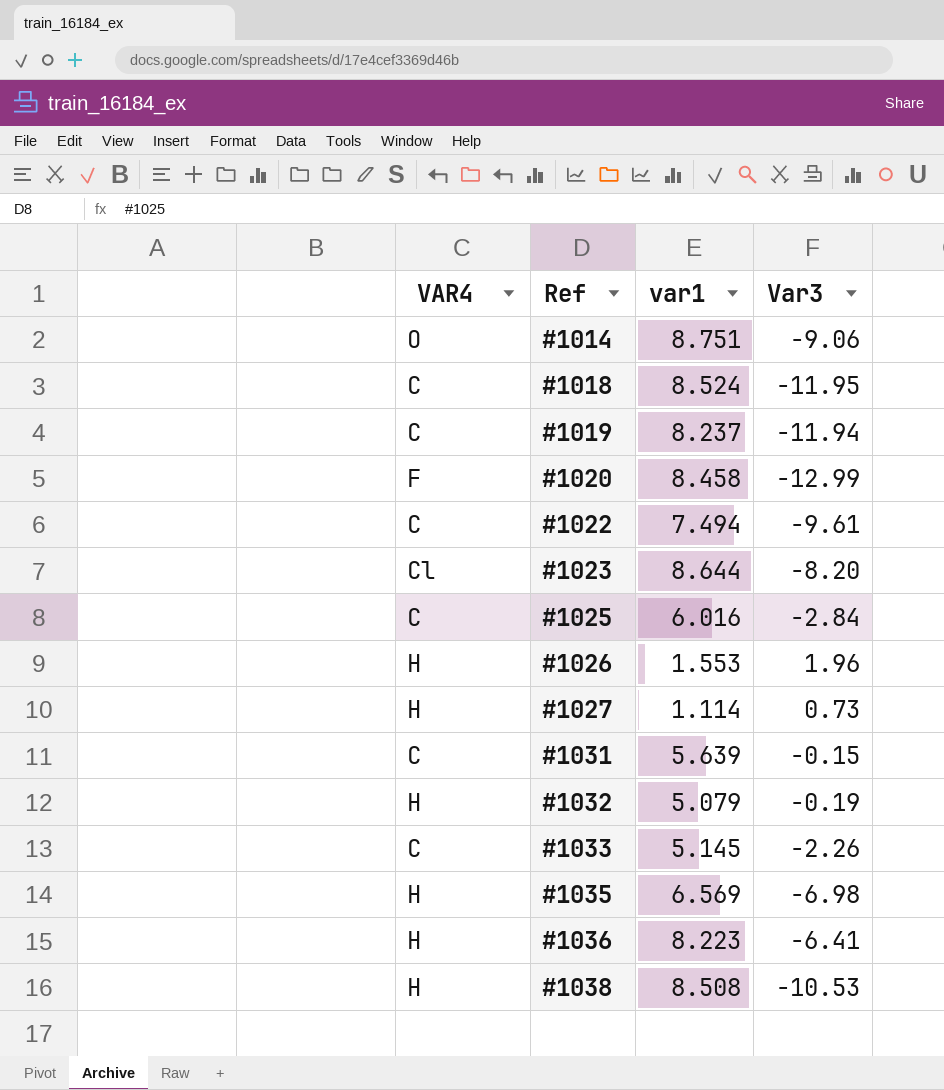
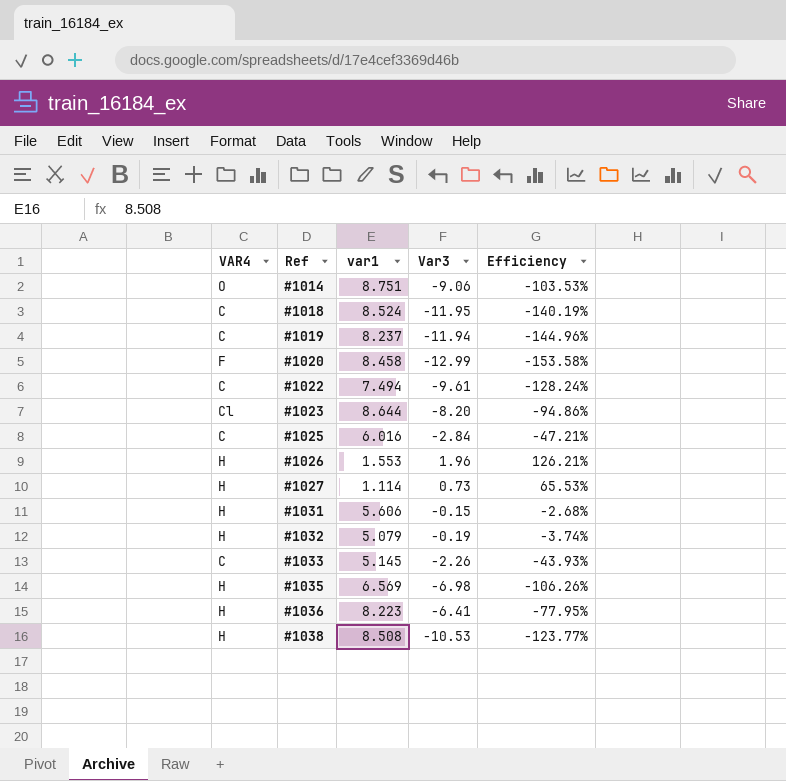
column Efficiency | formula: none -> [Var3] / [var1]
#1031 | VAR4: C -> H
#1031 | var1: 5.639 -> 5.606

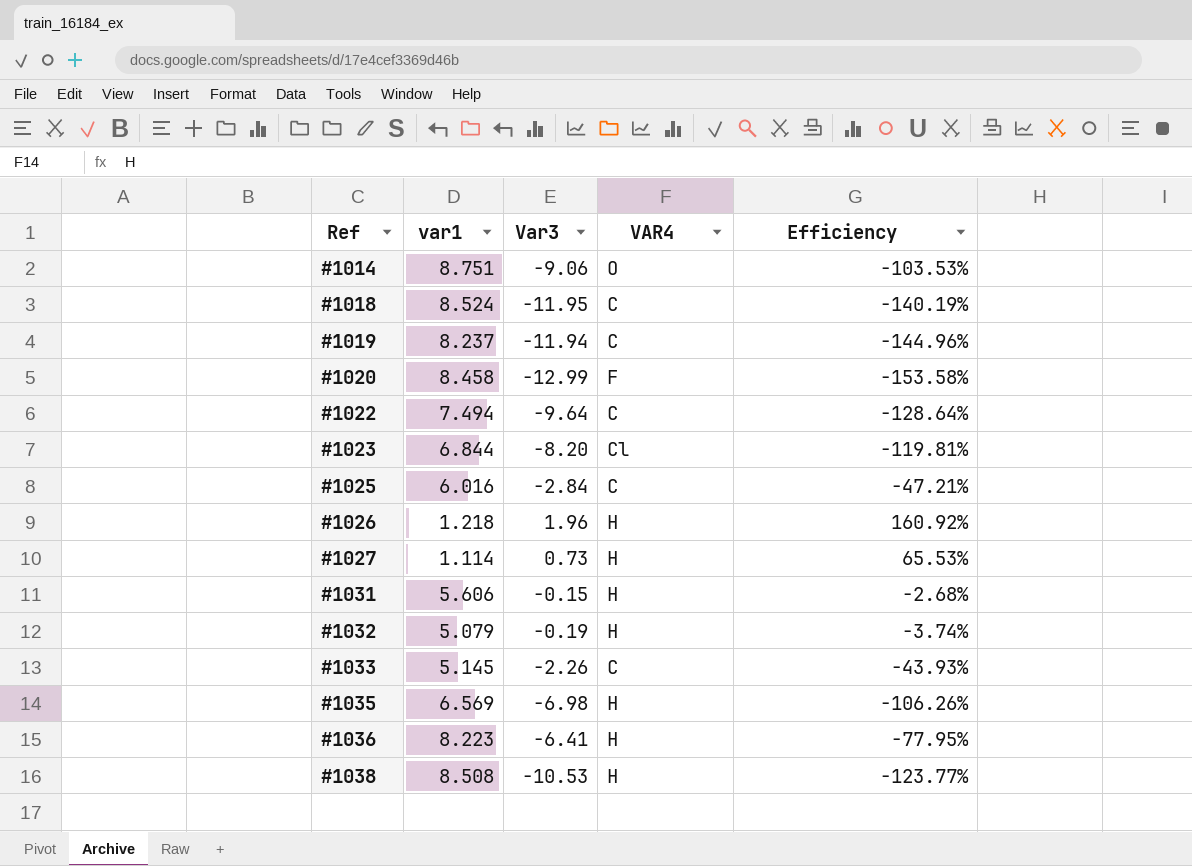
column VAR4 | position: 1 -> 4
#1022 | Var3: -9.61 -> -9.64
#1022 | Efficiency: -128.24% -> -128.64%
#1023 | var1: 8.644 -> 6.844
#1023 | Efficiency: -94.86% -> -119.81%
#1026 | var1: 1.553 -> 1.218
#1026 | Efficiency: 126.21% -> 160.92%

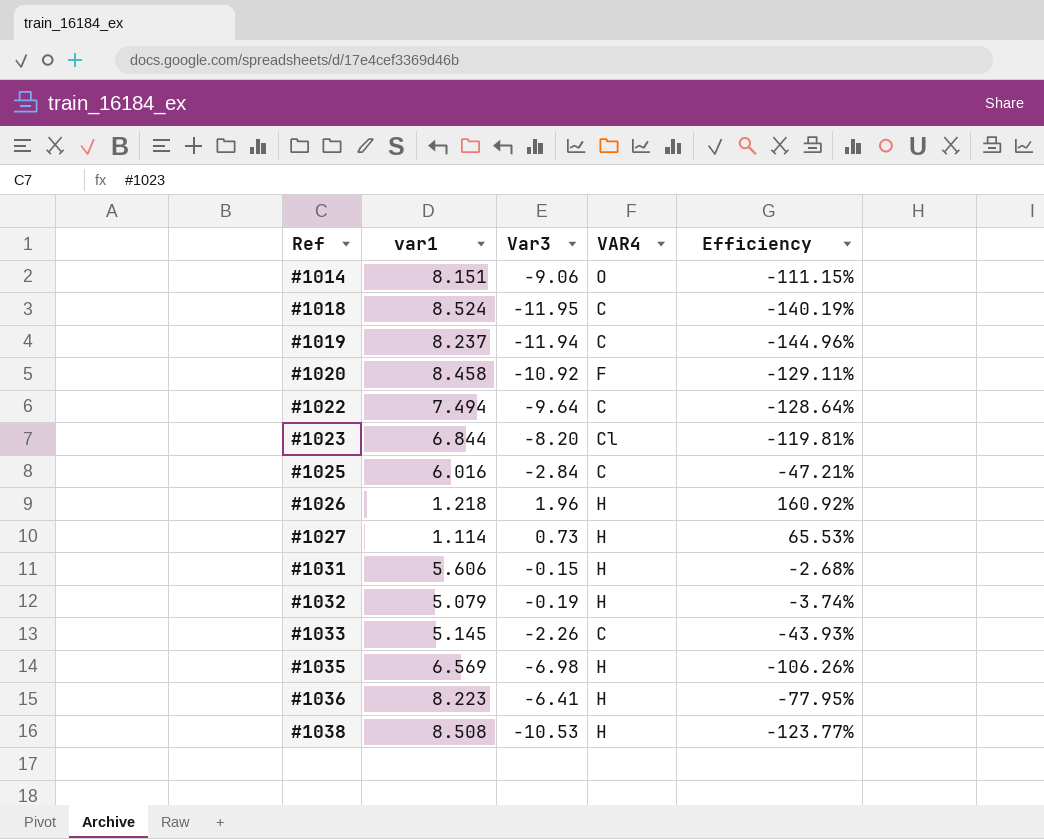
#1014 | var1: 8.751 -> 8.151
#1014 | Efficiency: -103.53% -> -111.15%
#1020 | Var3: -12.99 -> -10.92
#1020 | Efficiency: -153.58% -> -129.11%

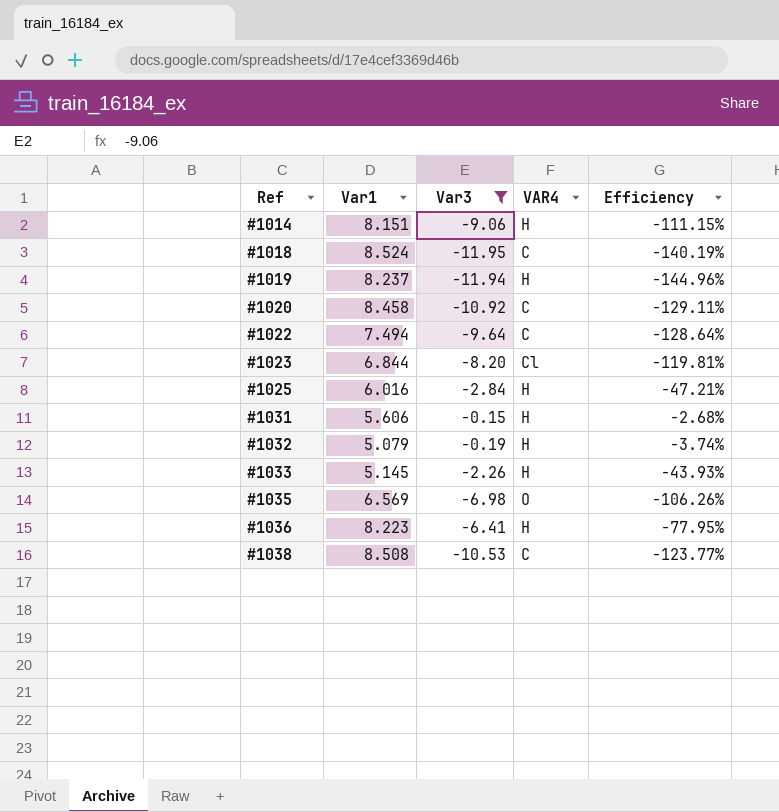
filter: none -> Var3 <= -0.15
column name: var1 -> Var1
#1014 | VAR4: O -> H
#1019 | VAR4: C -> H
#1020 | VAR4: F -> C
#1025 | VAR4: C -> H
#1033 | VAR4: C -> H
#1035 | VAR4: H -> O
#1038 | VAR4: H -> C

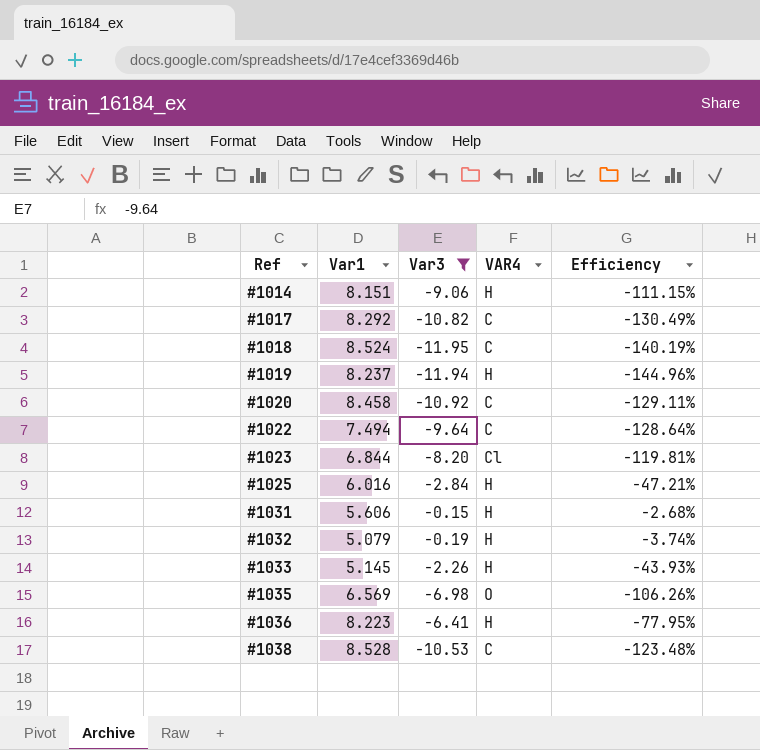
row #1017: none -> 8.292 | -10.82 | C | -130.49%
#1038 | Var1: 8.508 -> 8.528
#1038 | Efficiency: -123.77% -> -123.48%

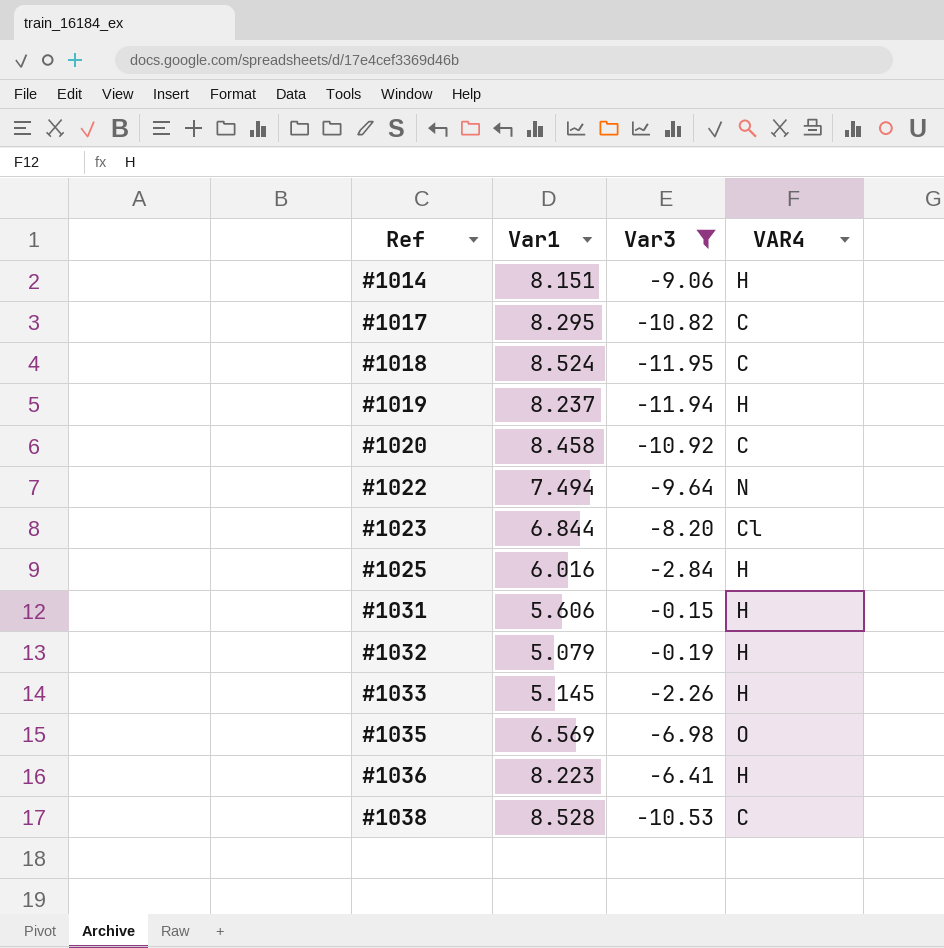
column Efficiency | formula: [Var3] / [Var1] -> none
#1017 | Var1: 8.292 -> 8.295
#1022 | VAR4: C -> N

